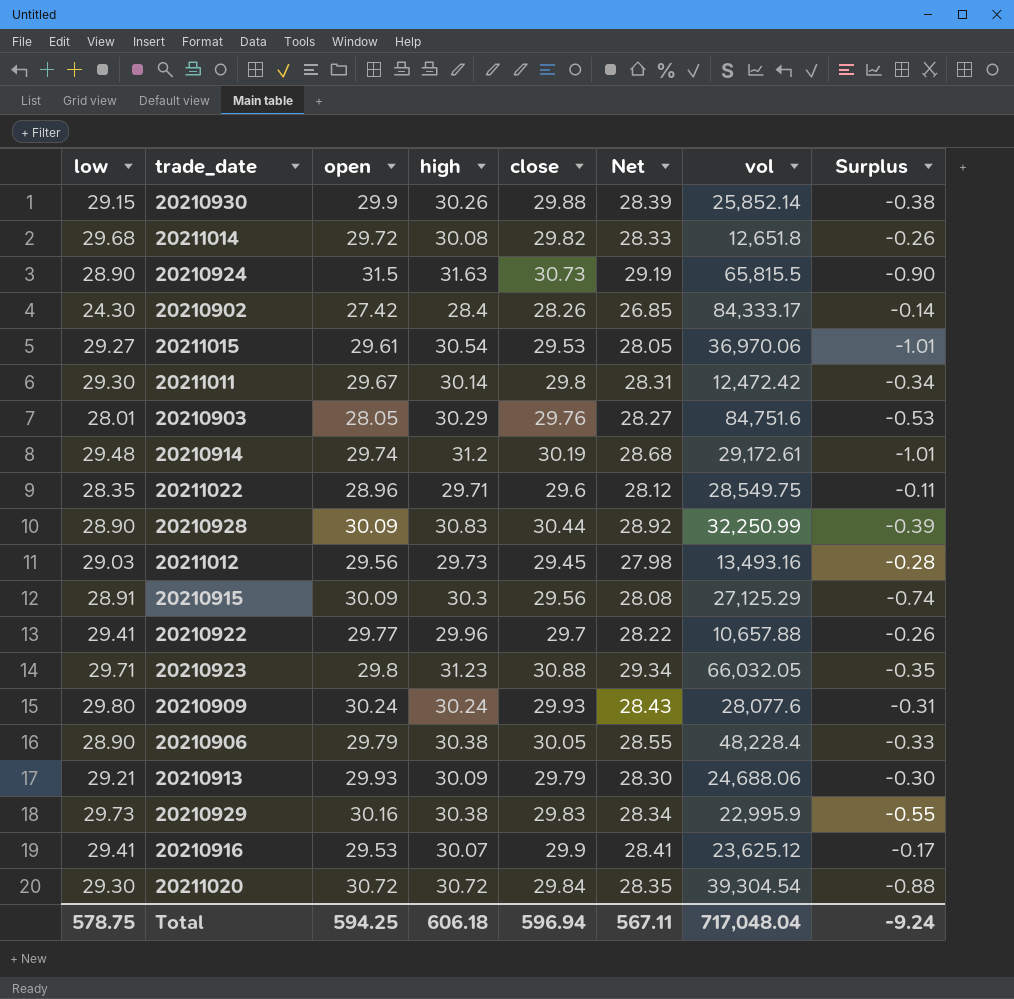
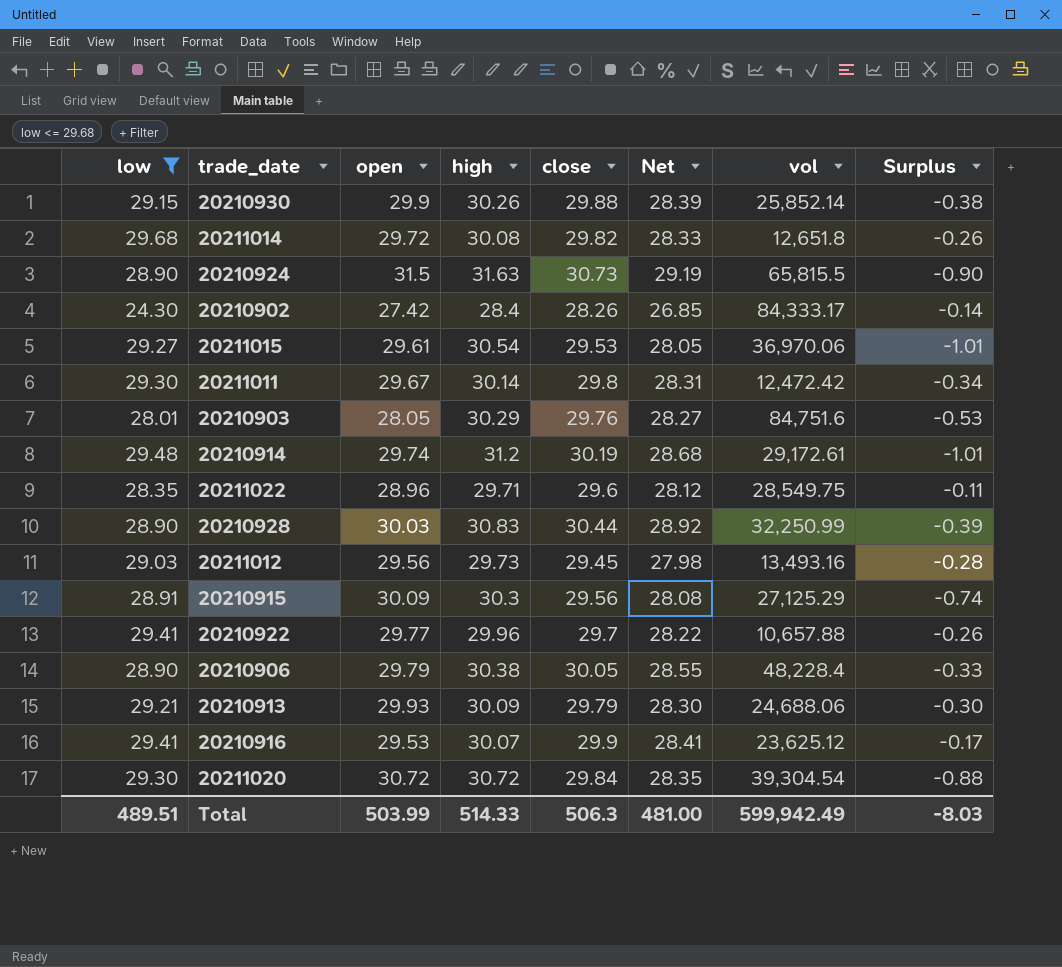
filter: none -> low <= 29.68
20210928 | open: 30.09 -> 30.03
Total | low: 578.75 -> 489.51
Total | open: 594.25 -> 503.99
Total | high: 606.18 -> 514.33
Total | close: 596.94 -> 506.3
Total | Net: 567.11 -> 481.00
Total | vol: 717,048.04 -> 599,942.49
Total | Surplus: -9.24 -> -8.03

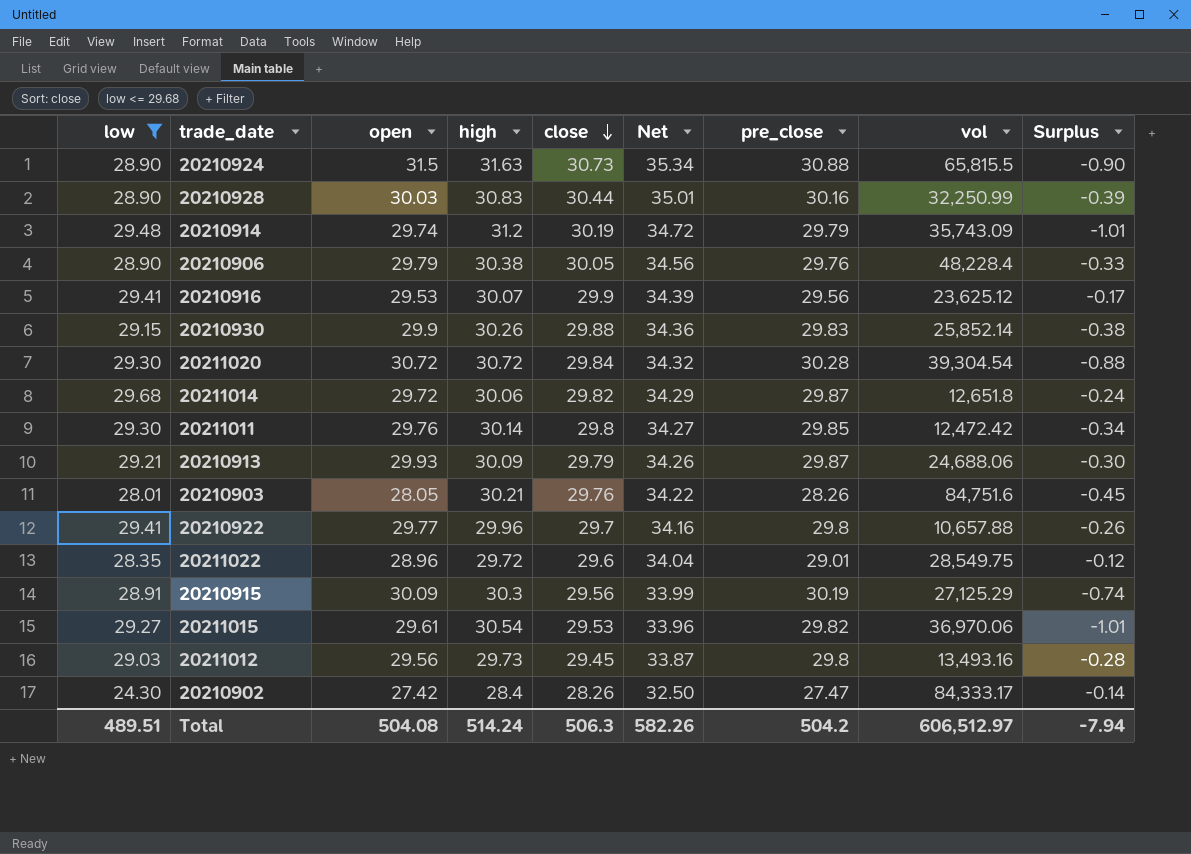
row order: none -> close descending
column Net | formula: [close] * 0.95 -> [close] * 1.15
column pre_close | position: none -> 7
20210914 | vol: 29,172.61 -> 35,743.09
20211014 | high: 30.08 -> 30.06
20211014 | Surplus: -0.26 -> -0.24
20211011 | open: 29.67 -> 29.76
20210903 | high: 30.29 -> 30.21
20210903 | Surplus: -0.53 -> -0.45
20211022 | high: 29.71 -> 29.72
20211022 | Surplus: -0.11 -> -0.12
Total | open: 503.99 -> 504.08
Total | high: 514.33 -> 514.24
Total | Net: 481.00 -> 582.26
Total | vol: 599,942.49 -> 606,512.97
Total | Surplus: -8.03 -> -7.94

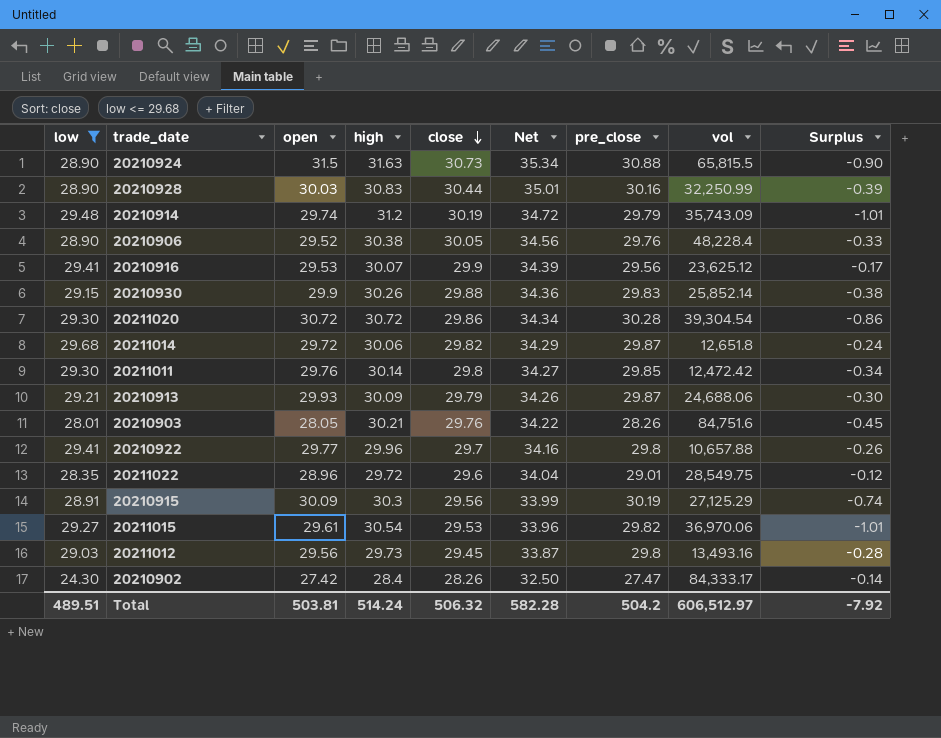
20210906 | open: 29.79 -> 29.52
20211020 | close: 29.84 -> 29.86
20211020 | Net: 34.32 -> 34.34
20211020 | Surplus: -0.88 -> -0.86
Total | open: 504.08 -> 503.81
Total | close: 506.3 -> 506.32
Total | Net: 582.26 -> 582.28
Total | Surplus: -7.94 -> -7.92

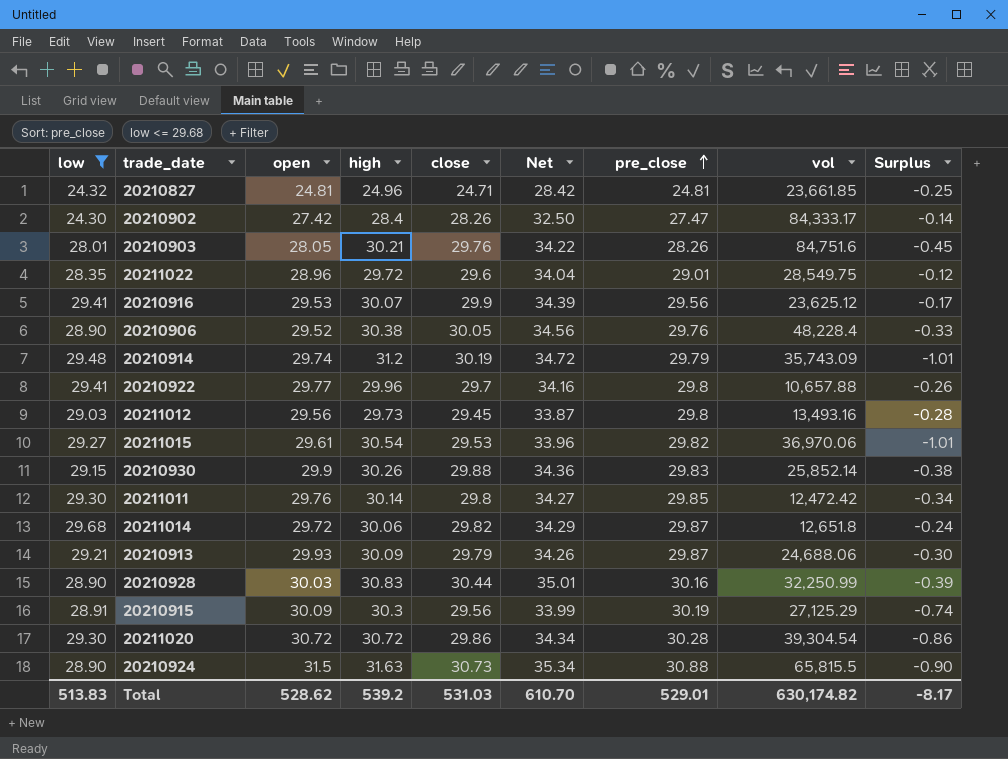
row order: close descending -> pre_close ascending
row 20210827: none -> 24.32 | 24.81 | 24.96 | 24.71 | 28.42 | 24.81 | 23,661.85 | -0.25
Total | low: 489.51 -> 513.83
Total | open: 503.81 -> 528.62
Total | high: 514.24 -> 539.2
Total | close: 506.32 -> 531.03
Total | Net: 582.28 -> 610.70
Total | pre_close: 504.2 -> 529.01
Total | vol: 606,512.97 -> 630,174.82
Total | Surplus: -7.92 -> -8.17

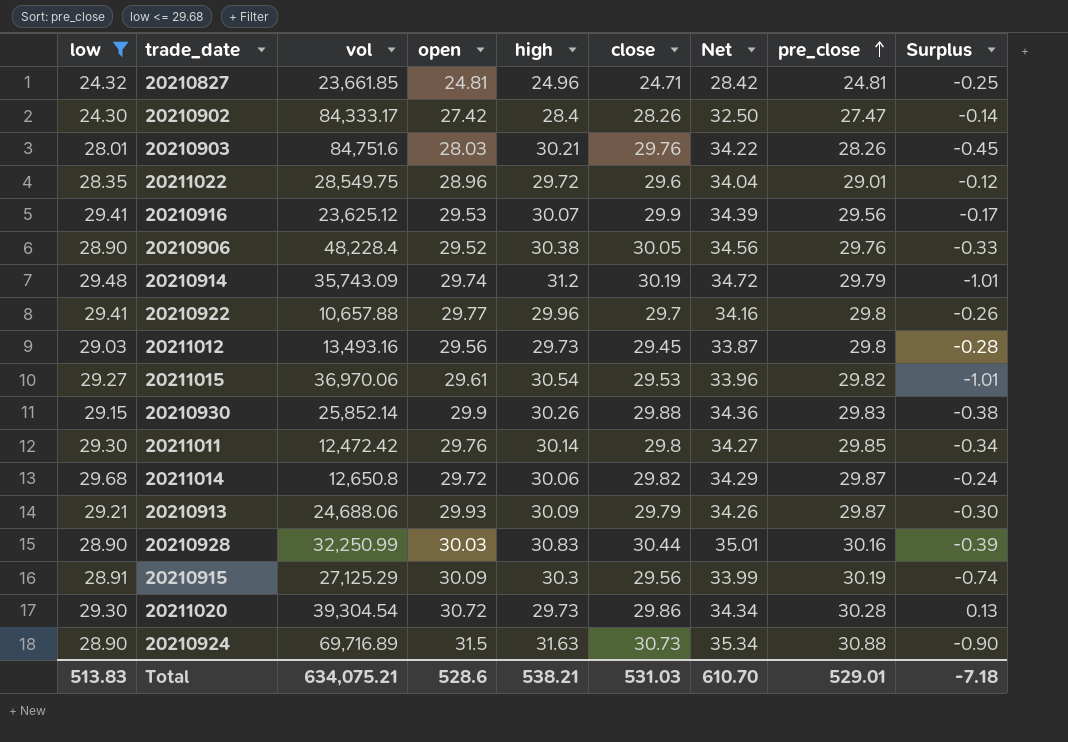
column vol | position: 8 -> 3
20210903 | open: 28.05 -> 28.03
20211014 | vol: 12,651.8 -> 12,650.8
20211020 | high: 30.72 -> 29.73
20211020 | Surplus: -0.86 -> 0.13
20210924 | vol: 65,815.5 -> 69,716.89
Total | vol: 630,174.82 -> 634,075.21
Total | open: 528.62 -> 528.6
Total | high: 539.2 -> 538.21
Total | Surplus: -8.17 -> -7.18

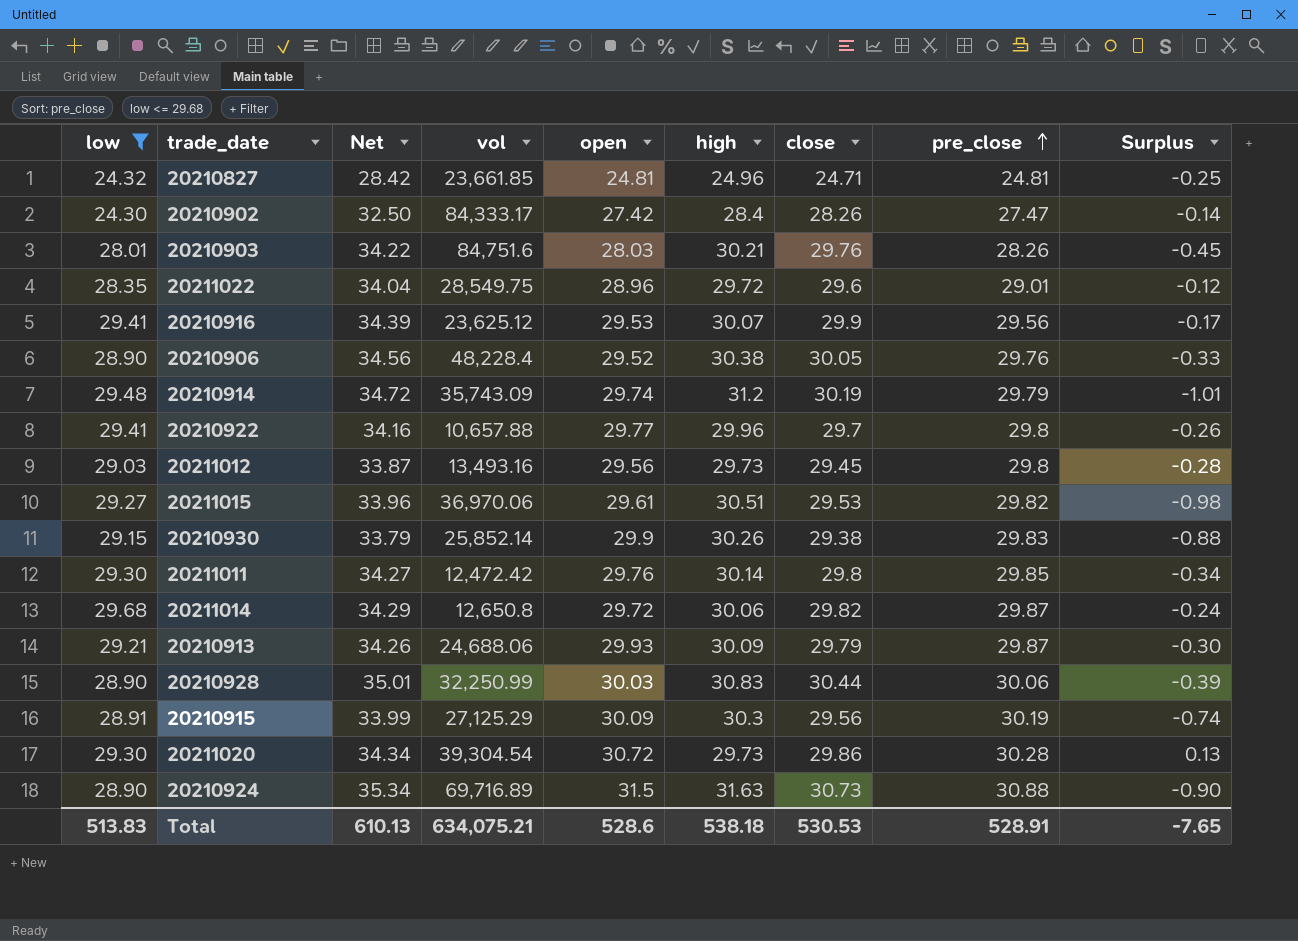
column Net | position: 7 -> 3
20211015 | high: 30.54 -> 30.51
20211015 | Surplus: -1.01 -> -0.98
20210930 | Net: 34.36 -> 33.79
20210930 | close: 29.88 -> 29.38
20210930 | Surplus: -0.38 -> -0.88
20210928 | pre_close: 30.16 -> 30.06
Total | Net: 610.70 -> 610.13
Total | high: 538.21 -> 538.18
Total | close: 531.03 -> 530.53
Total | pre_close: 529.01 -> 528.91
Total | Surplus: -7.18 -> -7.65

